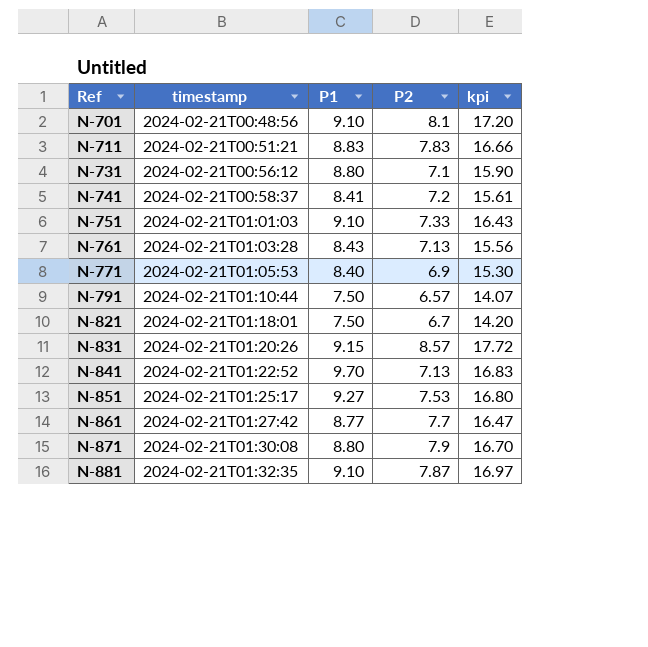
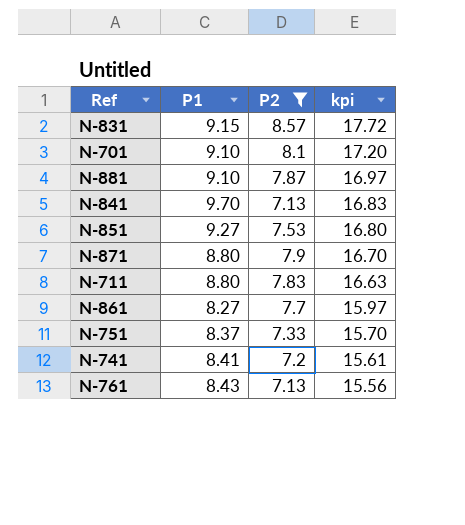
filter: none -> P2 >= 7.13
row order: Ref ascending -> kpi descending
column timestamp | position: 2 -> none
N-711 | P1: 8.83 -> 8.80
N-711 | kpi: 16.66 -> 16.63
N-861 | P1: 8.77 -> 8.27
N-861 | kpi: 16.47 -> 15.97
N-751 | P1: 9.10 -> 8.37
N-751 | kpi: 16.43 -> 15.70

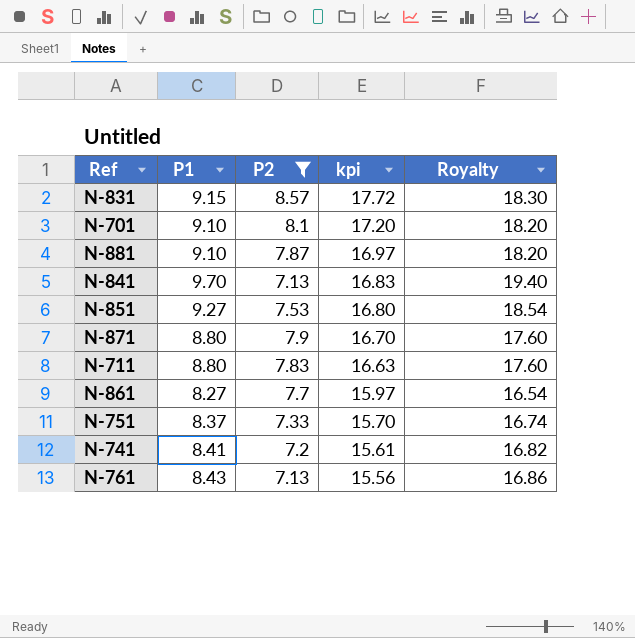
column Royalty | formula: none -> [P1] * 2

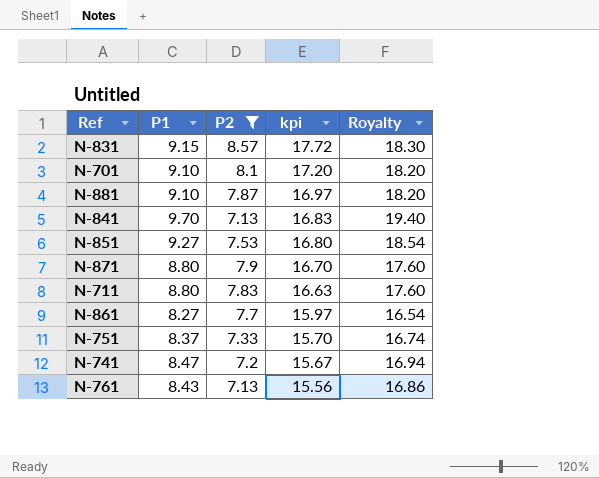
N-741 | P1: 8.41 -> 8.47
N-741 | kpi: 15.61 -> 15.67
N-741 | Royalty: 16.82 -> 16.94

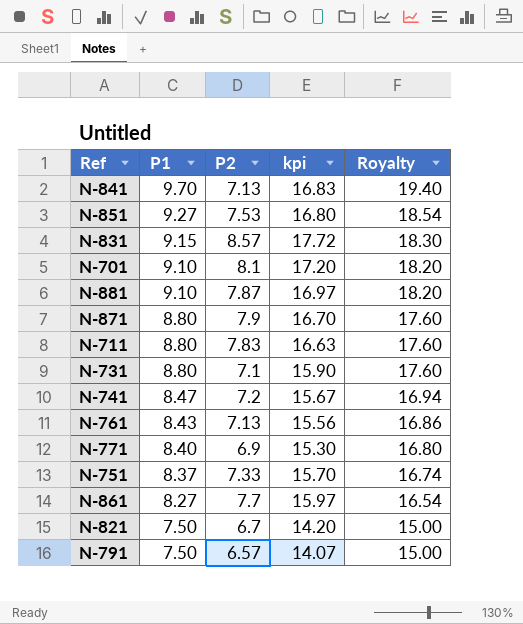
filter: P2 >= 7.13 -> none
row order: kpi descending -> P1 descending

